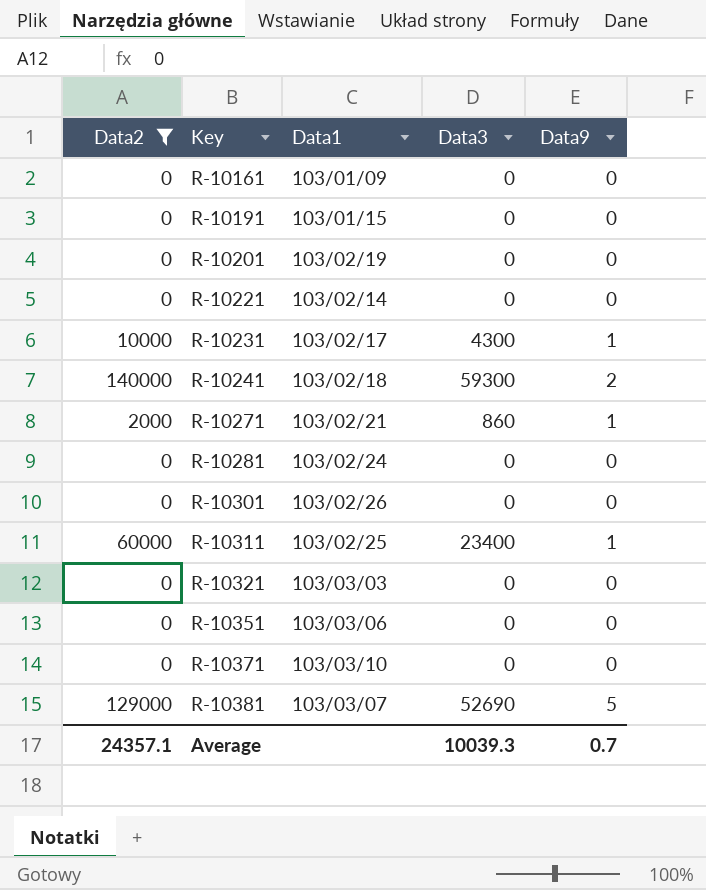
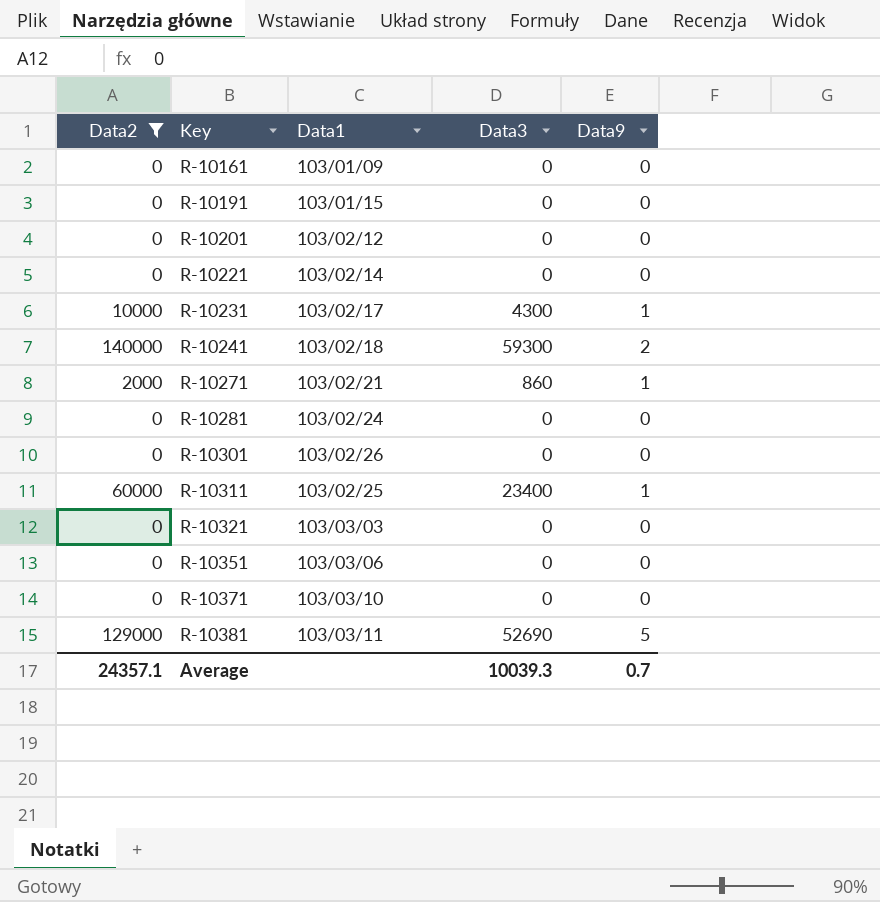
R-10201 | Data1: 103/02/19 -> 103/02/12
R-10381 | Data1: 103/03/07 -> 103/03/11

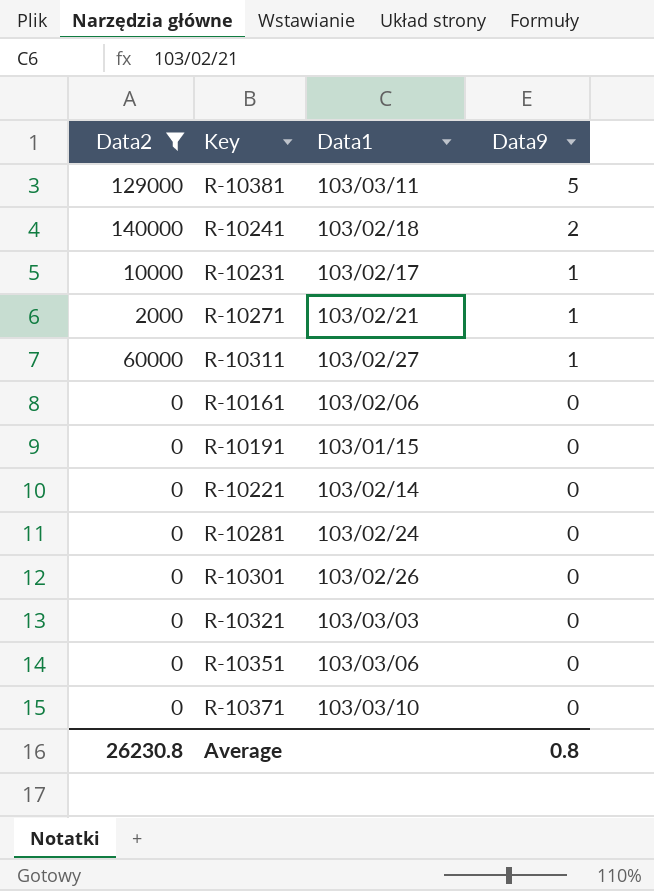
row order: Key ascending -> Data9 descending
column Data3 | position: 4 -> none
row R-10201: 0 | 103/02/12 | 0 | 0 -> none
R-10311 | Data1: 103/02/25 -> 103/02/27
R-10161 | Data1: 103/01/09 -> 103/02/06
Average | Data2: 24357.1 -> 26230.8
Average | Data9: 0.7 -> 0.8

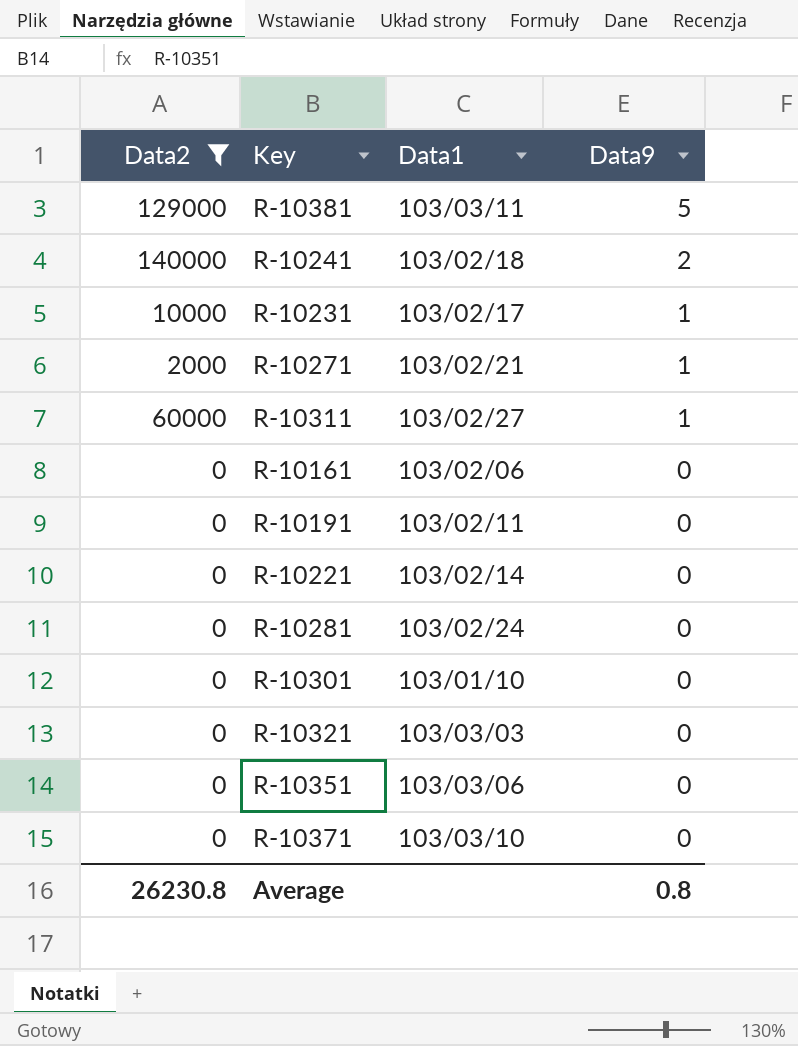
R-10191 | Data1: 103/01/15 -> 103/02/11
R-10301 | Data1: 103/02/26 -> 103/01/10

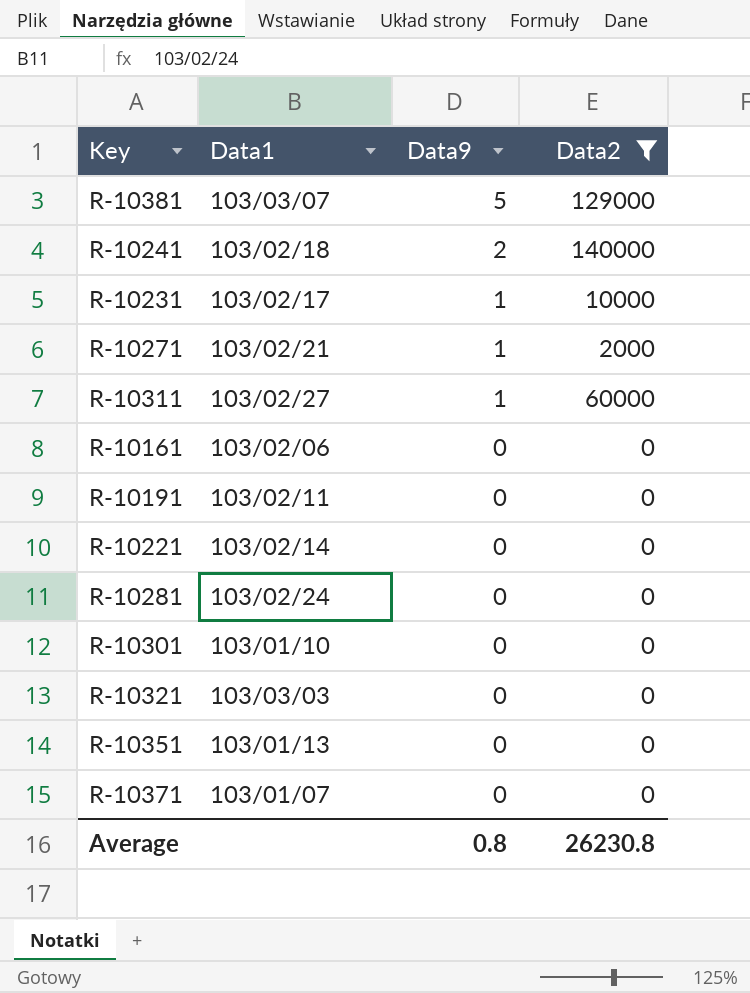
column Data2 | position: 1 -> 4
R-10381 | Data1: 103/03/11 -> 103/03/07
R-10351 | Data1: 103/03/06 -> 103/01/13
R-10371 | Data1: 103/03/10 -> 103/01/07

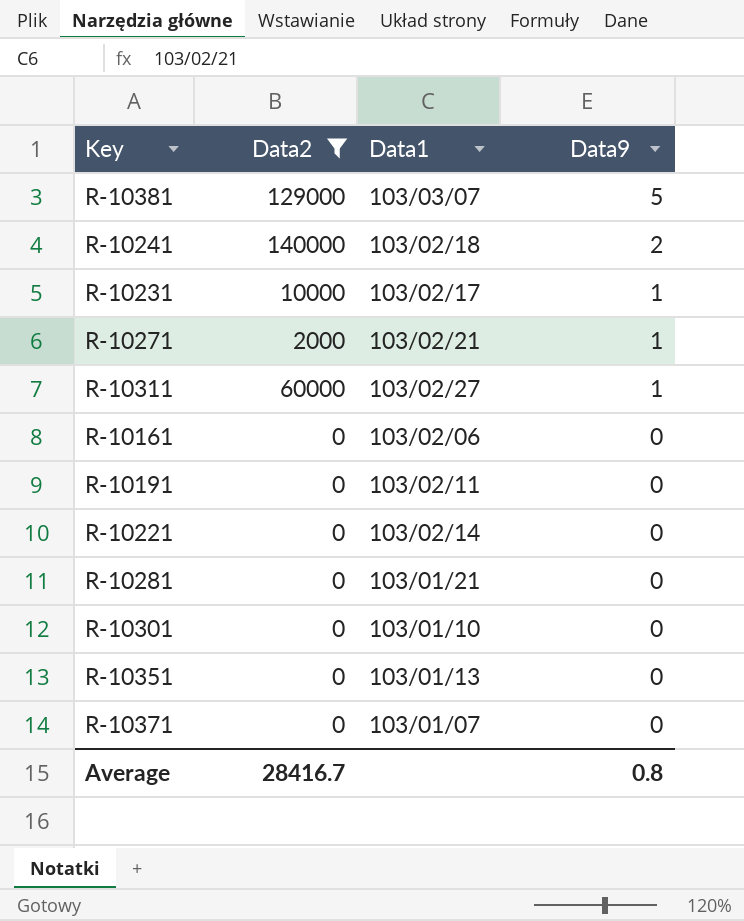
column Data2 | position: 4 -> 2
row R-10321: 103/03/03 | 0 | 0 -> none
R-10281 | Data1: 103/02/24 -> 103/01/21
Average | Data2: 26230.8 -> 28416.7

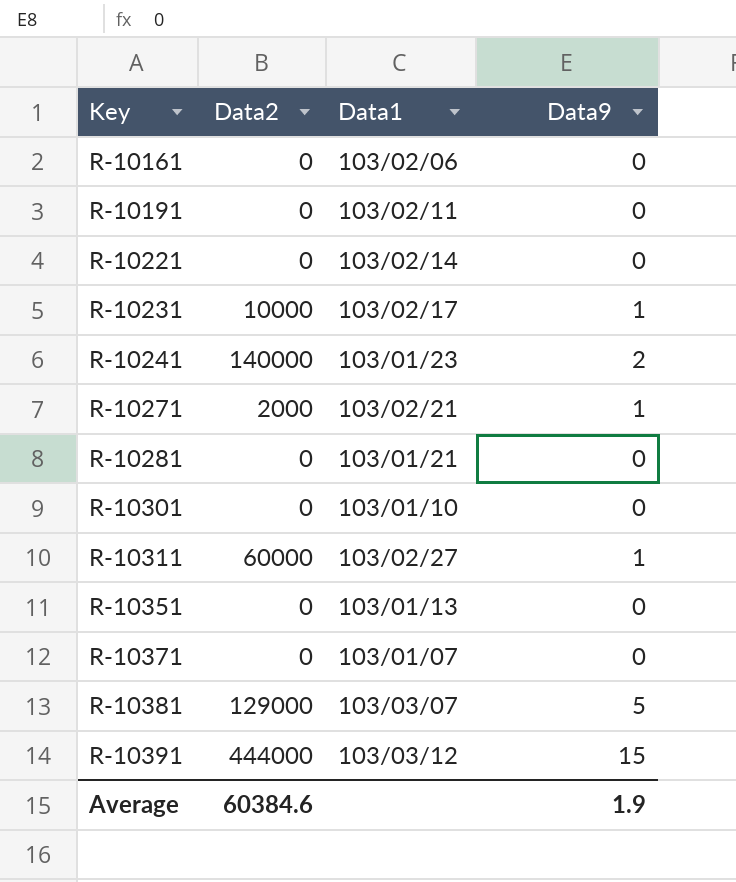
filter: Data2 != 444000 -> none
row order: Data9 descending -> Key ascending
R-10241 | Data1: 103/02/18 -> 103/01/23
Average | Data2: 28416.7 -> 60384.6
Average | Data9: 0.8 -> 1.9

